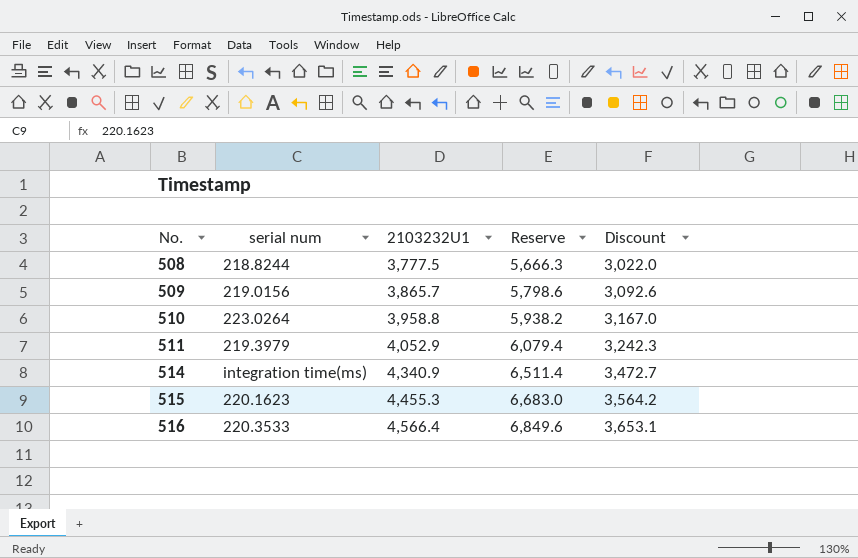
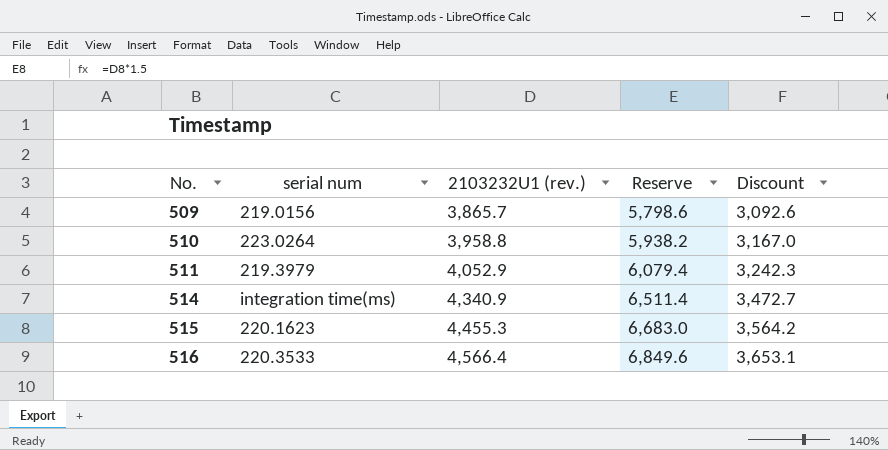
column name: 2103232U1 -> 2103232U1 (rev.)
row 508: 218.8244 | 3,777.5 | 5,666.3 | 3,022.0 -> none

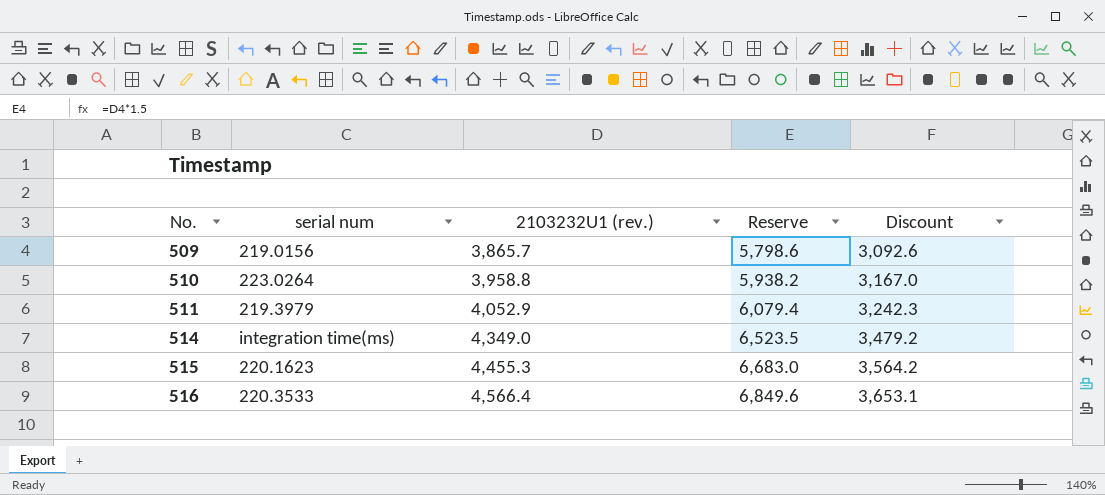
514 | 2103232U1 (rev.): 4,340.9 -> 4,349.0
514 | Reserve: 6,511.4 -> 6,523.5
514 | Discount: 3,472.7 -> 3,479.2

